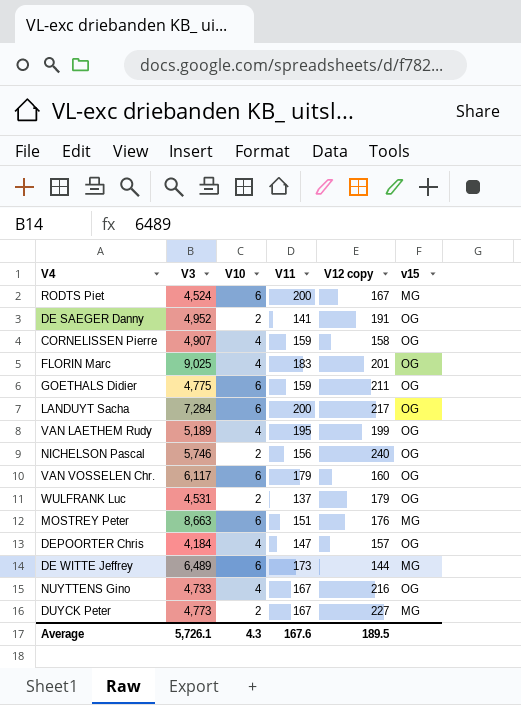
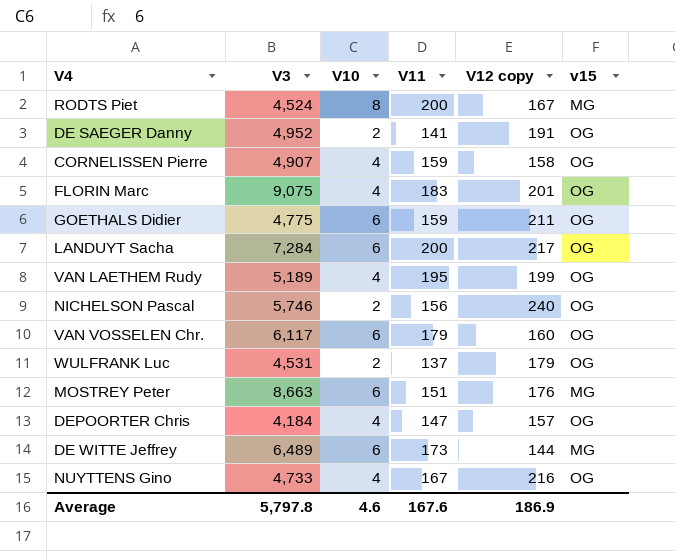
row DUYCK Peter: 4,773 | 2 | 167 | 227 | MG -> none
RODTS Piet | V10: 6 -> 8
FLORIN Marc | V3: 9,025 -> 9,075
Average | V3: 5,726.1 -> 5,797.8
Average | V10: 4.3 -> 4.6
Average | V12 copy: 189.5 -> 186.9

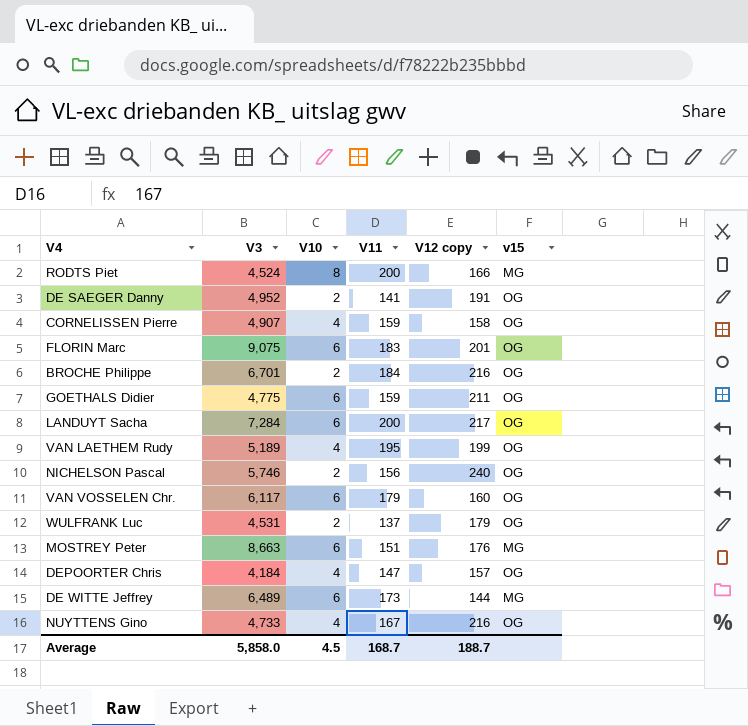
RODTS Piet | V12 copy: 167 -> 166
FLORIN Marc | V10: 4 -> 6
row BROCHE Philippe: none -> 6,701 | 2 | 184 | 216 | OG
Average | V3: 5,797.8 -> 5,858.0
Average | V10: 4.6 -> 4.5
Average | V11: 167.6 -> 168.7
Average | V12 copy: 186.9 -> 188.7

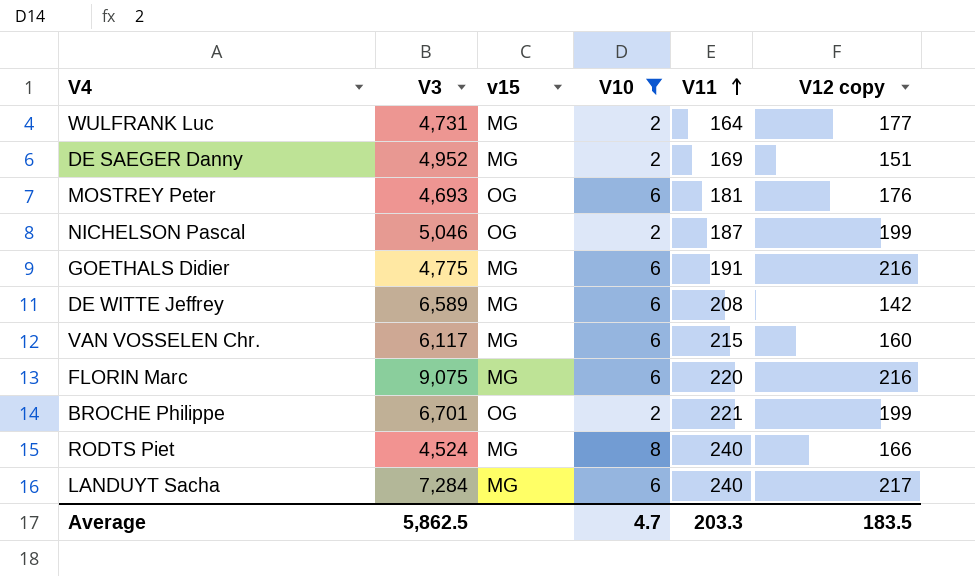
filter: none -> V10 != 4
row order: none -> V11 ascending
column v15 | position: 6 -> 3
WULFRANK Luc | V3: 4,531 -> 4,731
WULFRANK Luc | v15: OG -> MG
WULFRANK Luc | V11: 137 -> 164
WULFRANK Luc | V12 copy: 179 -> 177
DE SAEGER Danny | v15: OG -> MG
DE SAEGER Danny | V11: 141 -> 169
DE SAEGER Danny | V12 copy: 191 -> 151
MOSTREY Peter | V3: 8,663 -> 4,693
MOSTREY Peter | v15: MG -> OG
MOSTREY Peter | V11: 151 -> 181
NICHELSON Pascal | V3: 5,746 -> 5,046
NICHELSON Pascal | V11: 156 -> 187
NICHELSON Pascal | V12 copy: 240 -> 199
GOETHALS Didier | v15: OG -> MG
GOETHALS Didier | V11: 159 -> 191
GOETHALS Didier | V12 copy: 211 -> 216
DE WITTE Jeffrey | V3: 6,489 -> 6,589
DE WITTE Jeffrey | V11: 173 -> 208
DE WITTE Jeffrey | V12 copy: 144 -> 142
VAN VOSSELEN Chr. | v15: OG -> MG
VAN VOSSELEN Chr. | V11: 179 -> 215
FLORIN Marc | v15: OG -> MG
FLORIN Marc | V11: 183 -> 220
FLORIN Marc | V12 copy: 201 -> 216
BROCHE Philippe | V11: 184 -> 221
BROCHE Philippe | V12 copy: 216 -> 199
RODTS Piet | V11: 200 -> 240
LANDUYT Sacha | v15: OG -> MG
LANDUYT Sacha | V11: 200 -> 240
Average | V3: 5,858.0 -> 5,862.5
Average | V10: 4.5 -> 4.7
Average | V11: 168.7 -> 203.3
Average | V12 copy: 188.7 -> 183.5

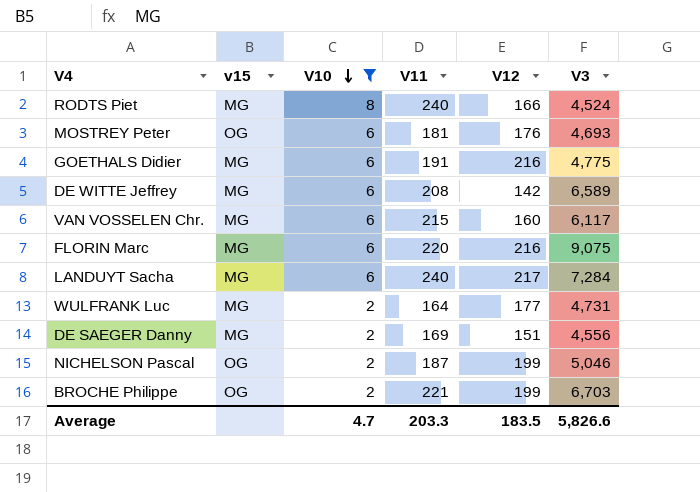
row order: V11 ascending -> V10 descending
column name: V12 copy -> V12
column V3 | position: 2 -> 6
DE SAEGER Danny | V3: 4,952 -> 4,556
BROCHE Philippe | V3: 6,701 -> 6,703
Average | V3: 5,862.5 -> 5,826.6

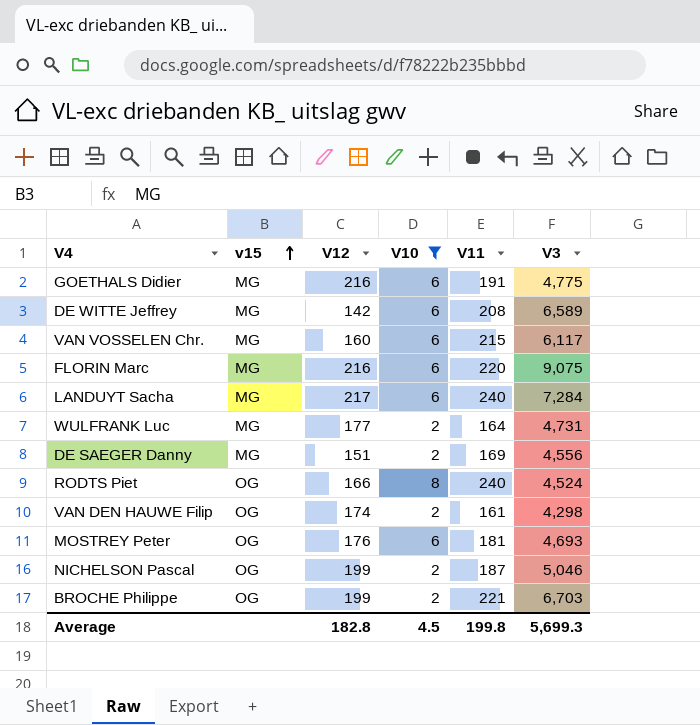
row order: V10 descending -> v15 ascending
column V12 | position: 5 -> 3
RODTS Piet | v15: MG -> OG
row VAN DEN HAUWE Filip: none -> OG | 174 | 2 | 161 | 4,298
Average | V12: 183.5 -> 182.8
Average | V10: 4.7 -> 4.5
Average | V11: 203.3 -> 199.8
Average | V3: 5,826.6 -> 5,699.3

